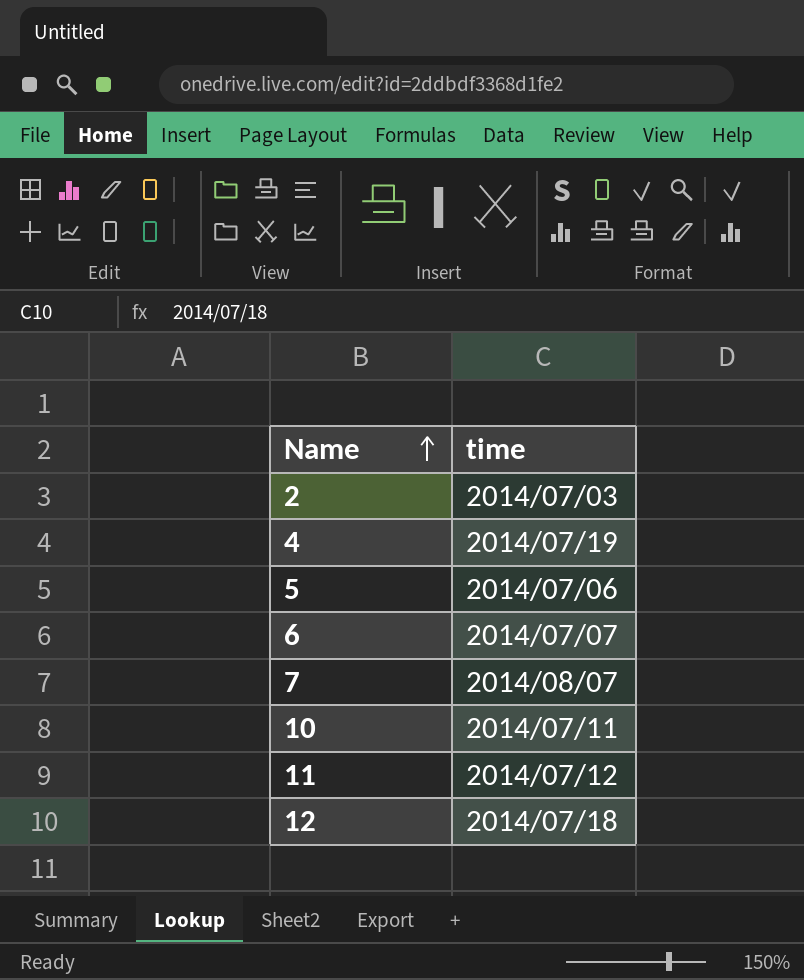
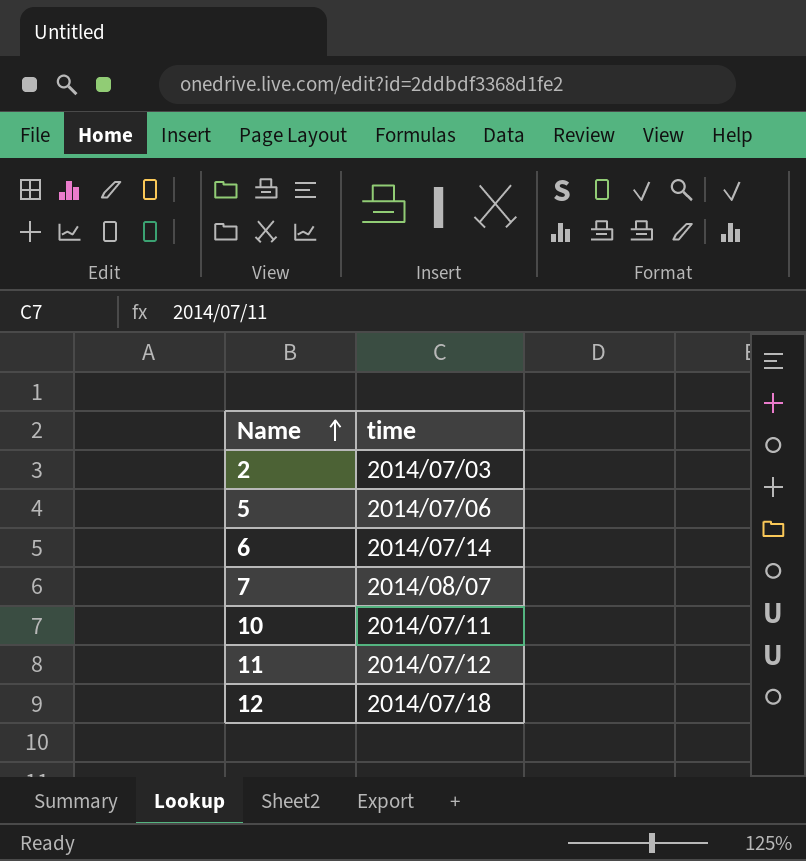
row 4: 2014/07/19 -> none
6 | time: 2014/07/07 -> 2014/07/14

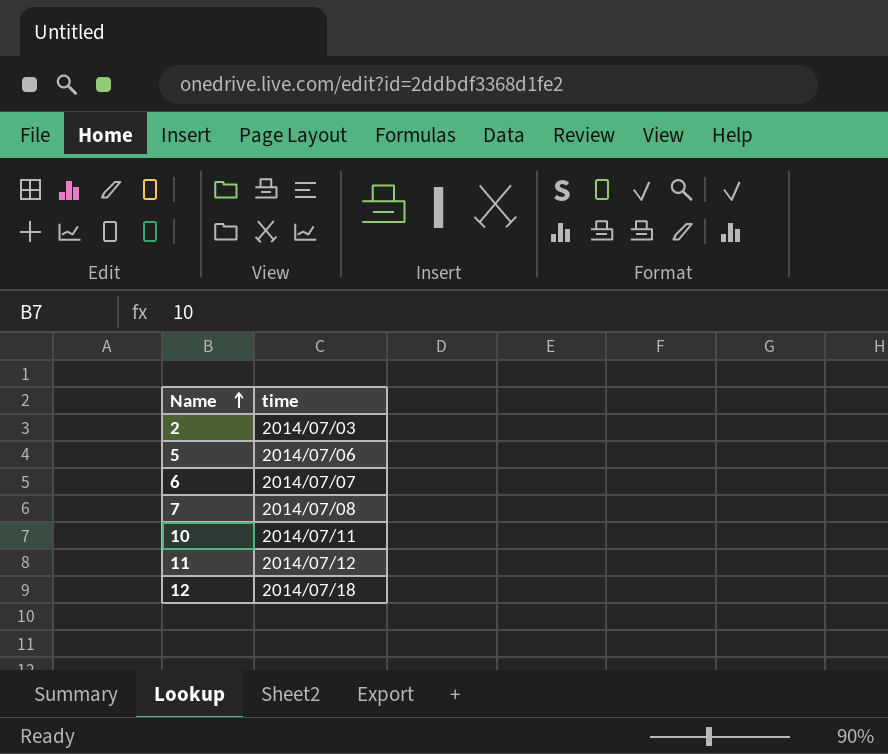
6 | time: 2014/07/14 -> 2014/07/07
7 | time: 2014/08/07 -> 2014/07/08

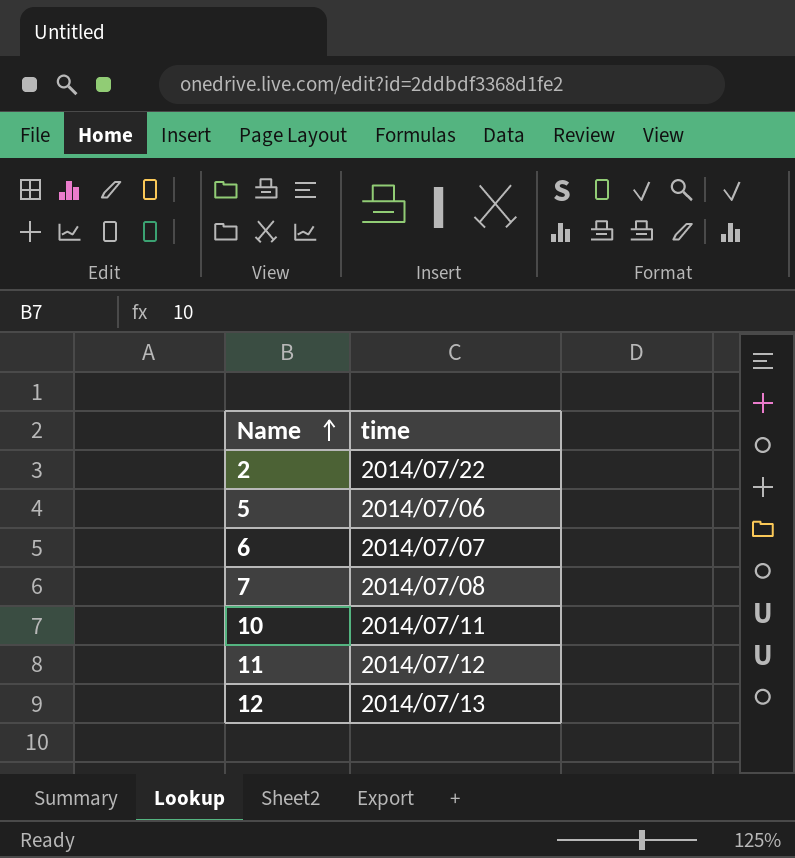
2 | time: 2014/07/03 -> 2014/07/22
12 | time: 2014/07/18 -> 2014/07/13

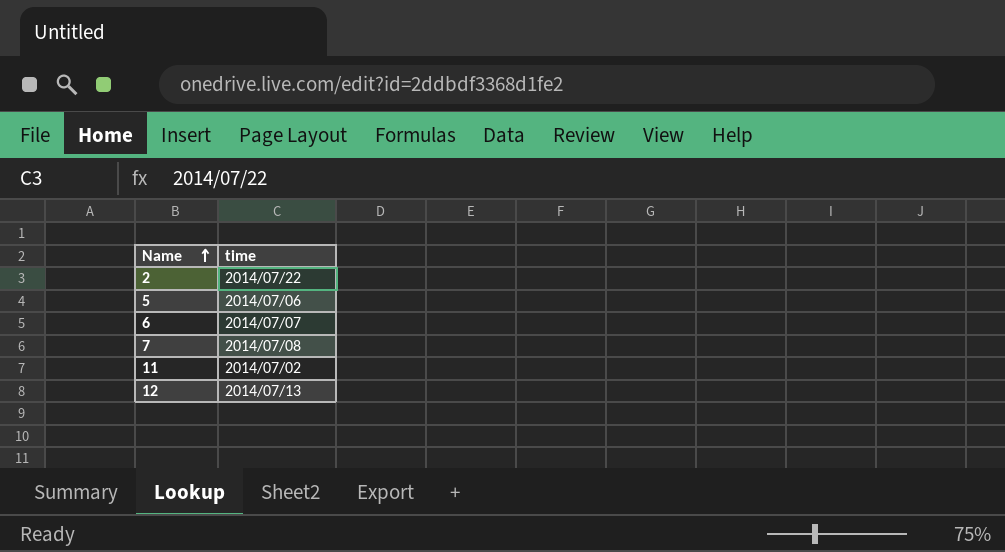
row 10: 2014/07/11 -> none
11 | time: 2014/07/12 -> 2014/07/02

